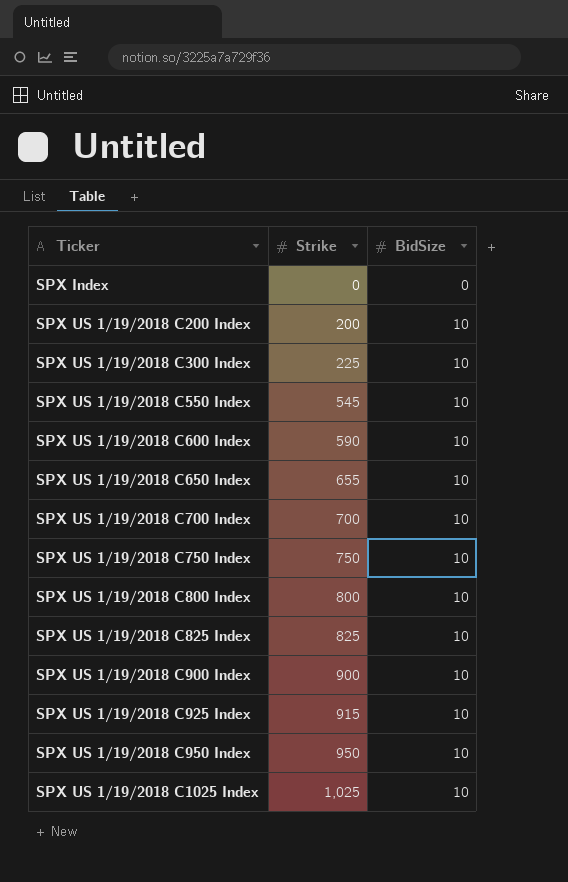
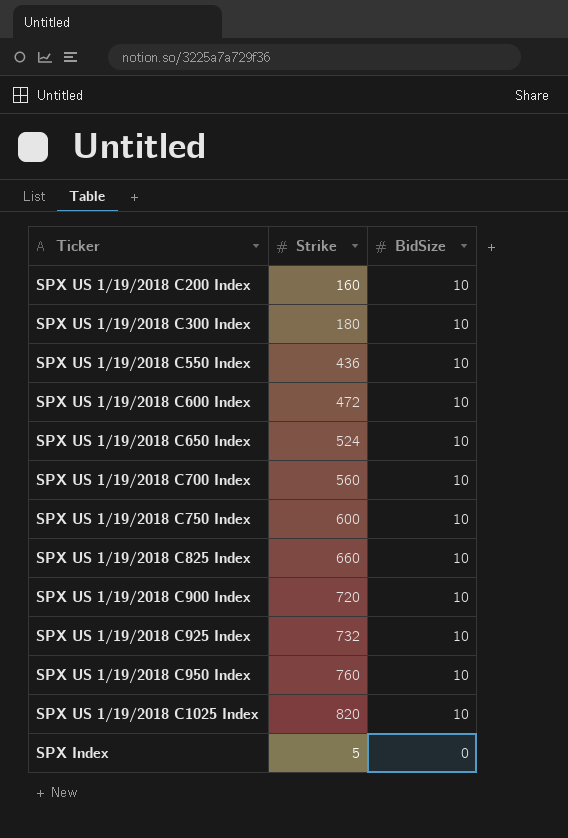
row order: Ticker ascending -> BidSize descending
row SPX US 1/19/2018 C800 Index: 800 | 10 -> none
SPX US 1/19/2018 C200 Index | Strike: 200 -> 160
SPX US 1/19/2018 C300 Index | Strike: 225 -> 180
SPX US 1/19/2018 C550 Index | Strike: 545 -> 436
SPX US 1/19/2018 C600 Index | Strike: 590 -> 472
SPX US 1/19/2018 C650 Index | Strike: 655 -> 524
SPX US 1/19/2018 C700 Index | Strike: 700 -> 560
SPX US 1/19/2018 C750 Index | Strike: 750 -> 600
SPX US 1/19/2018 C825 Index | Strike: 825 -> 660
SPX US 1/19/2018 C900 Index | Strike: 900 -> 720
SPX US 1/19/2018 C925 Index | Strike: 915 -> 732
SPX US 1/19/2018 C950 Index | Strike: 950 -> 760
SPX US 1/19/2018 C1025 Index | Strike: 1,025 -> 820
SPX Index | Strike: 0 -> 5

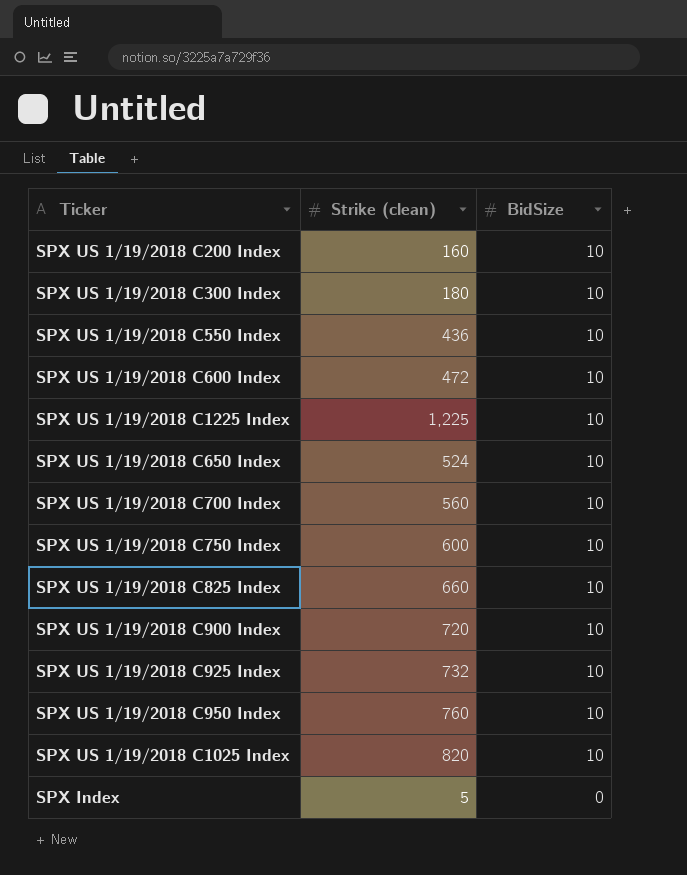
column name: Strike -> Strike (clean)
row SPX US 1/19/2018 C1225 Index: none -> 1,225 | 10

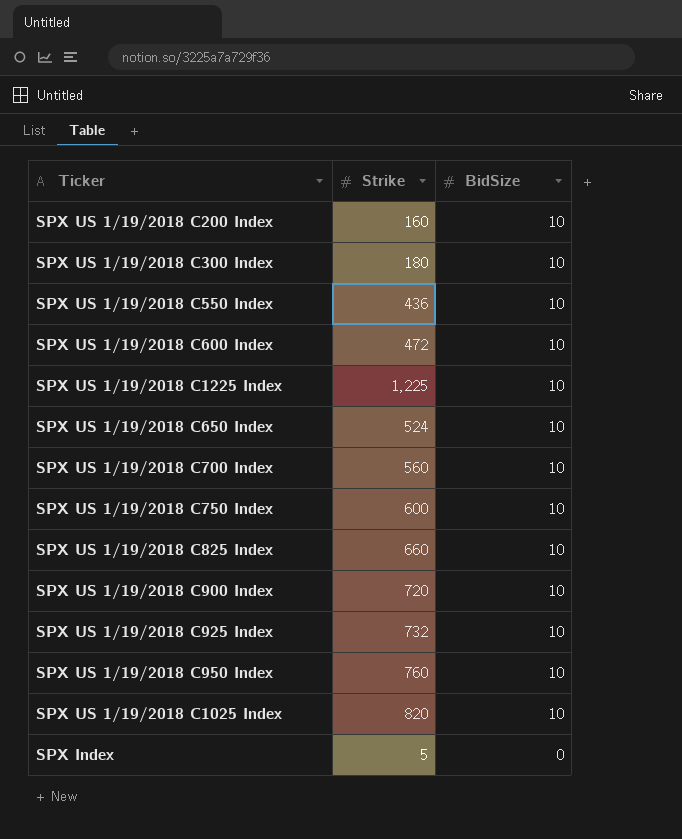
column name: Strike (clean) -> Strike

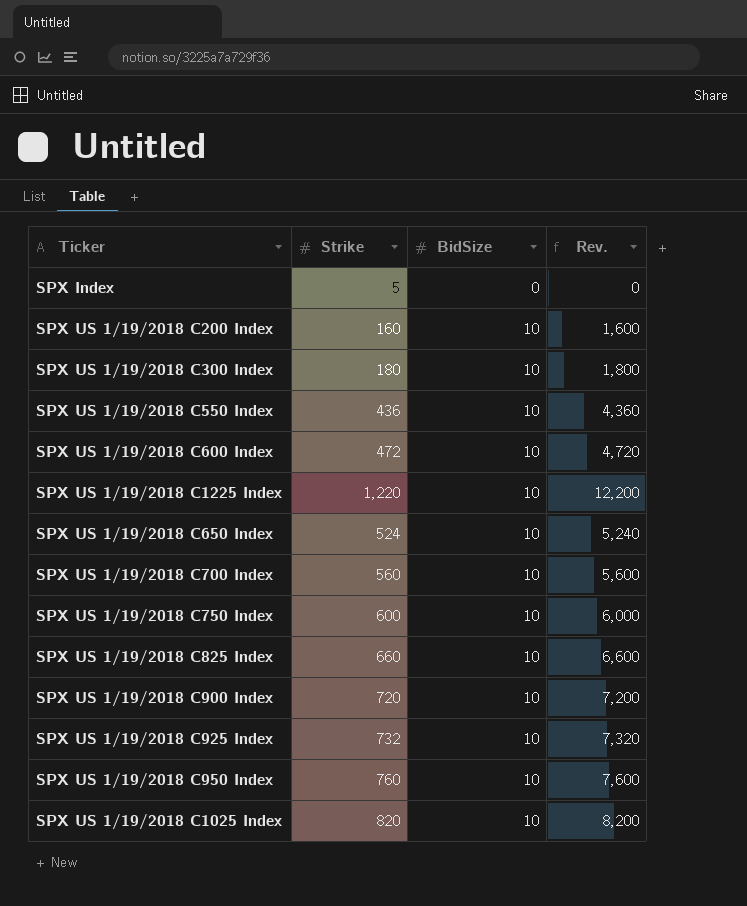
row order: BidSize descending -> BidSize ascending
column Rev. | formula: none -> [Strike] * [BidSize]
SPX US 1/19/2018 C1225 Index | Strike: 1,225 -> 1,220

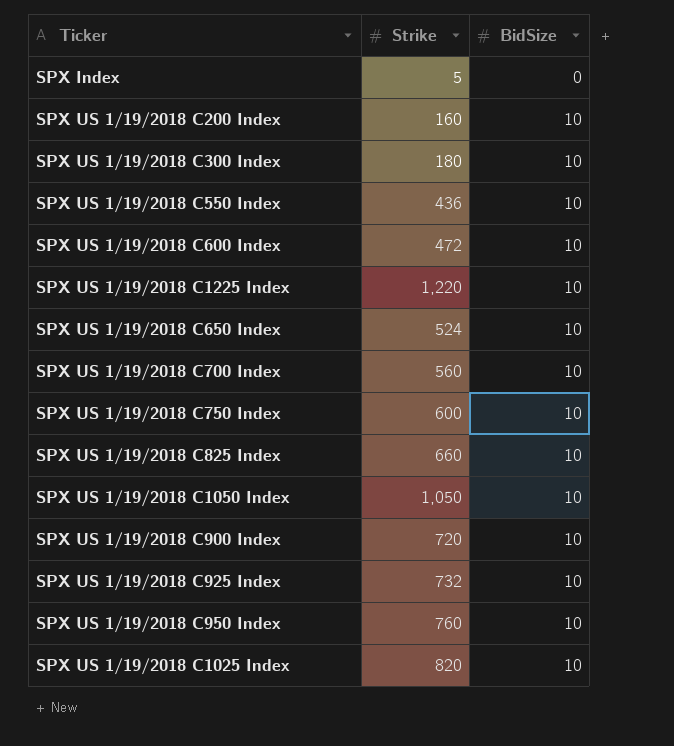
column Rev. | formula: [Strike] * [BidSize] -> none
row SPX US 1/19/2018 C1050 Index: none -> 1,050 | 10

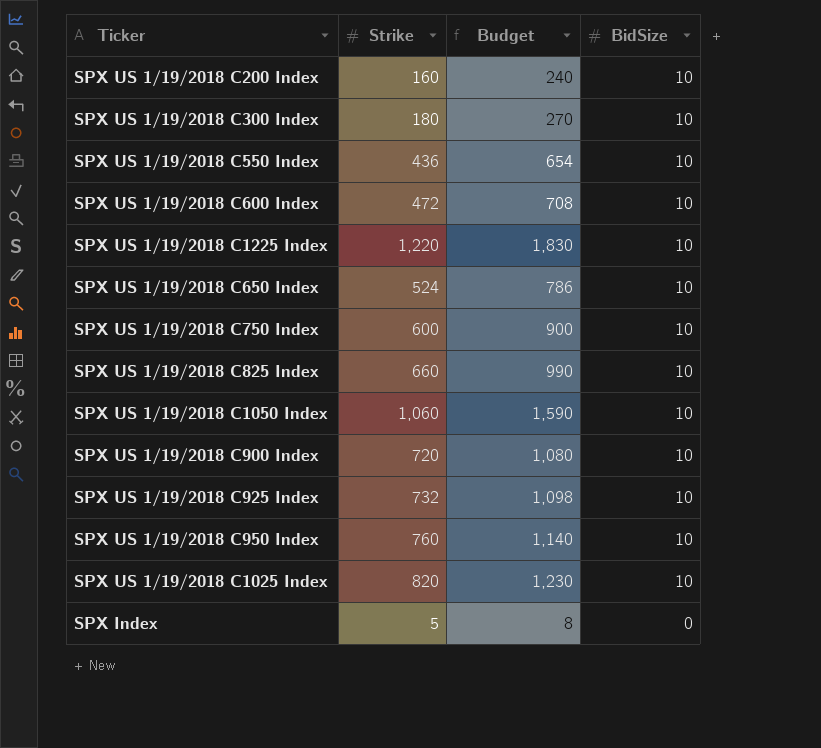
row order: BidSize ascending -> BidSize descending
column Budget | formula: none -> [Strike] * 1.5
row SPX US 1/19/2018 C700 Index: 560 | 10 -> none
SPX US 1/19/2018 C1050 Index | Strike: 1,050 -> 1,060

